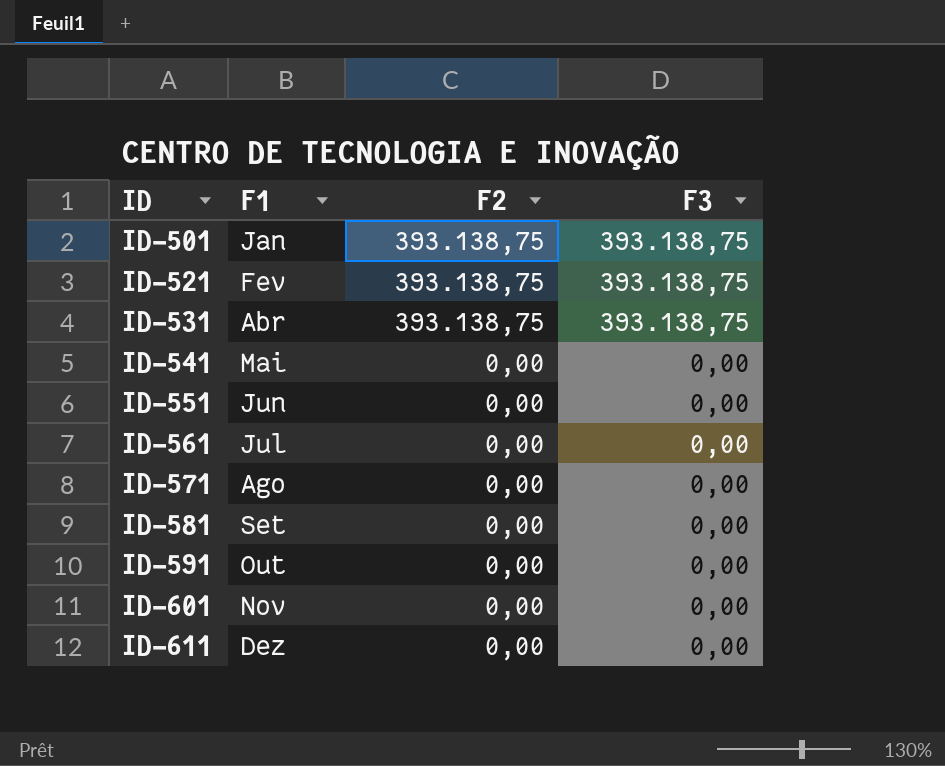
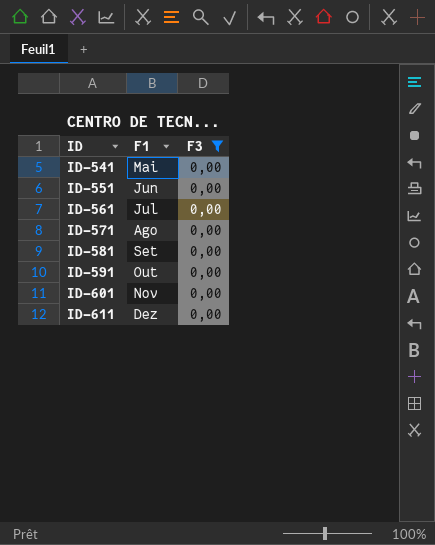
filter: none -> F3 = 0,00
column F2 | position: 3 -> none

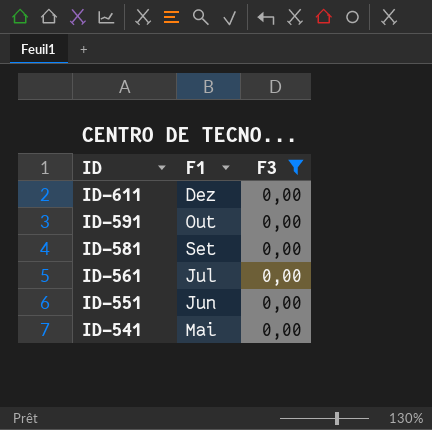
row order: ID ascending -> ID descending
row ID-571: Ago | 0,00 -> none
row ID-601: Nov | 0,00 -> none

